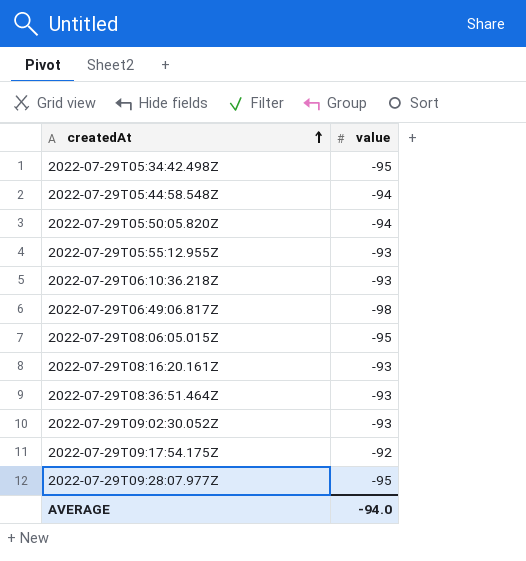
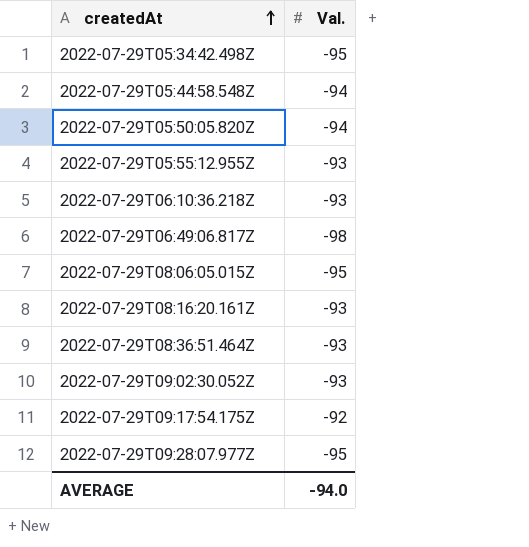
column name: value -> Val.

